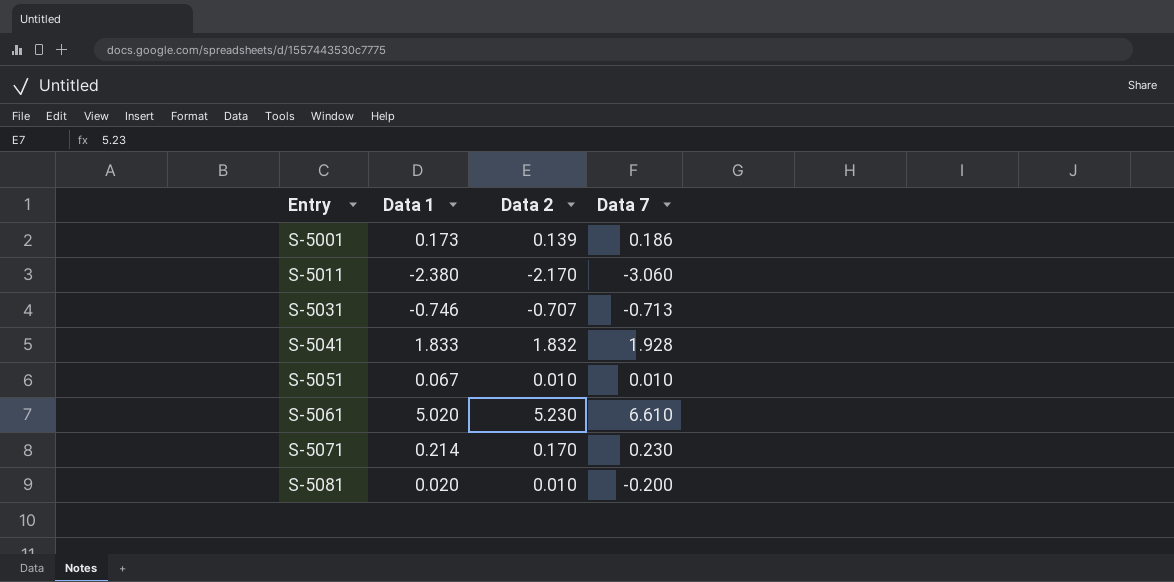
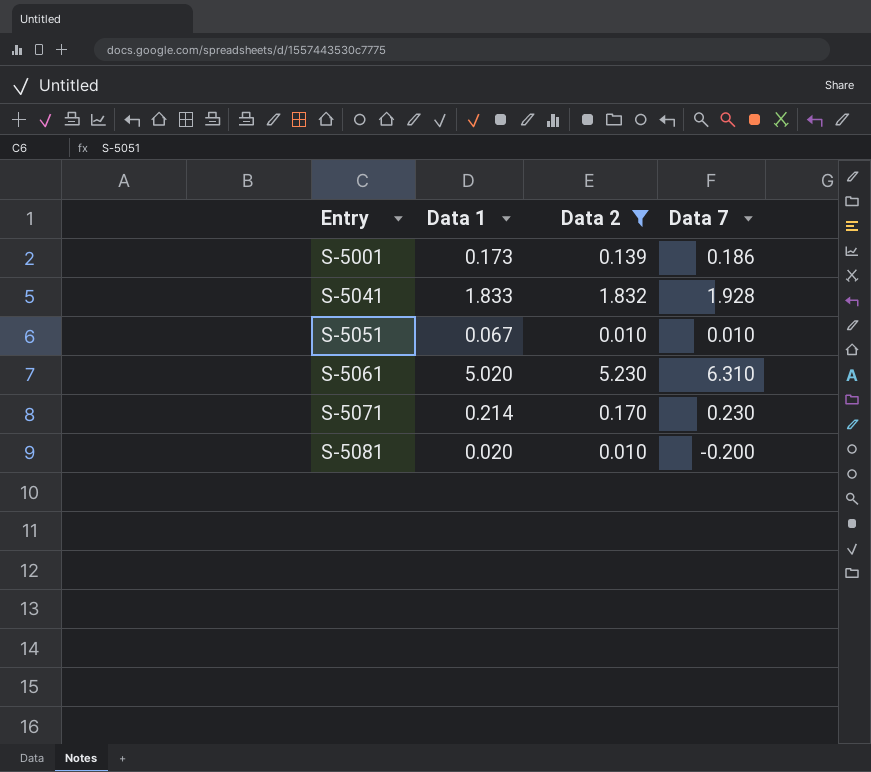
filter: none -> Data 2 >= 0.010
S-5061 | Data 7: 6.610 -> 6.310

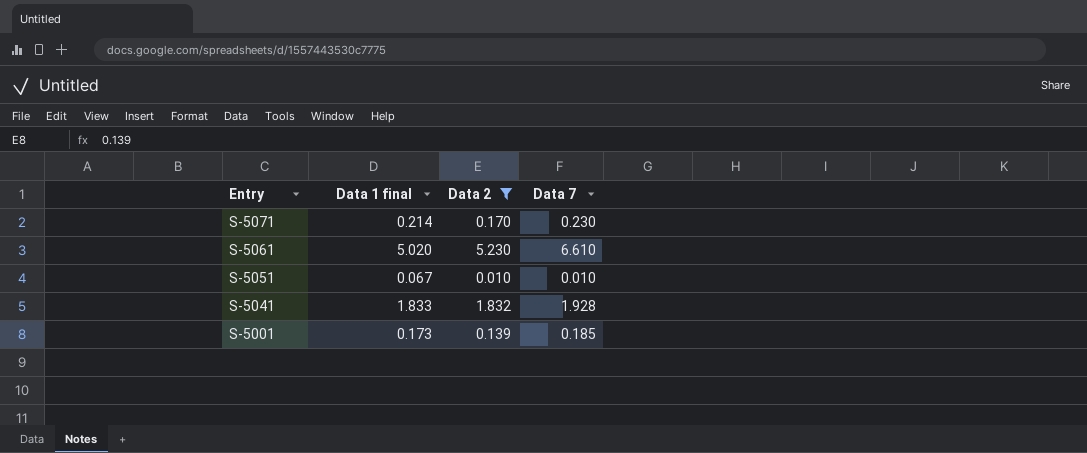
row order: Entry ascending -> Entry descending
column name: Data 1 -> Data 1 final
row S-5081: 0.020 | 0.010 | -0.200 -> none
S-5061 | Data 7: 6.310 -> 6.610
S-5001 | Data 7: 0.186 -> 0.185

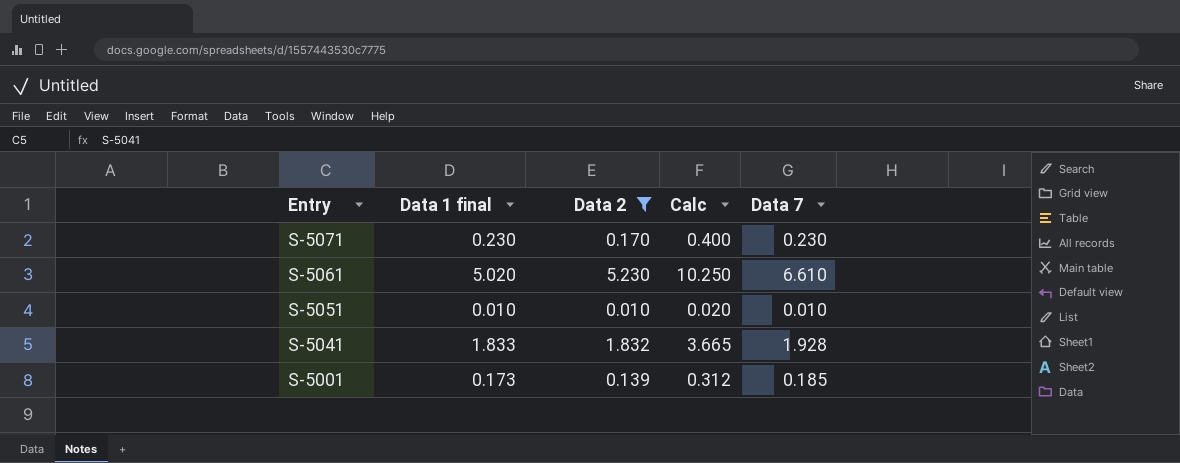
column Calc | formula: none -> [Data 1 final] + [Data 2]
S-5071 | Data 1 final: 0.214 -> 0.230
S-5051 | Data 1 final: 0.067 -> 0.010

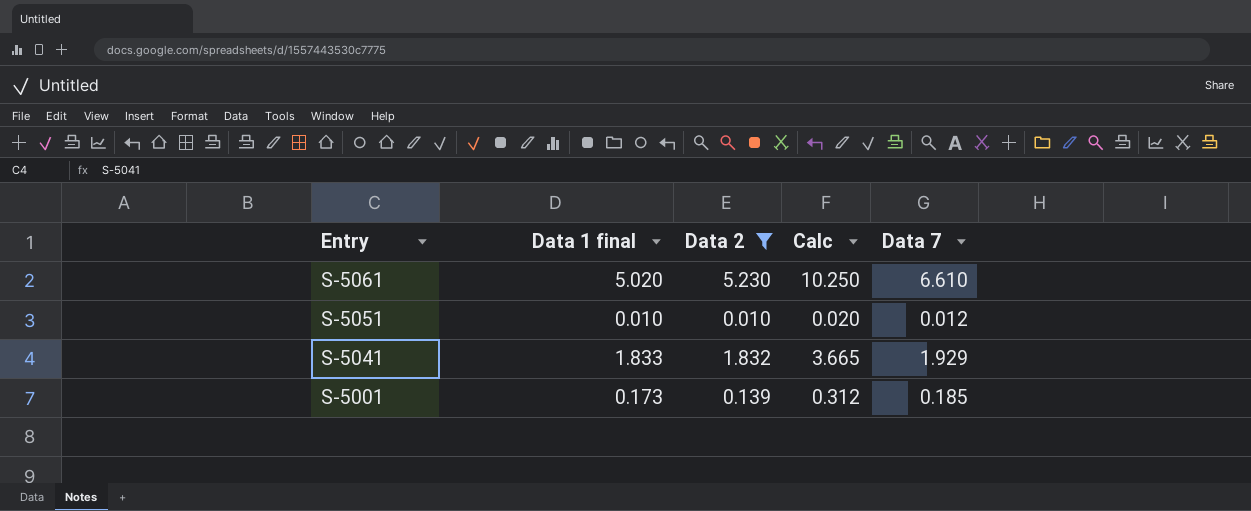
row S-5071: 0.230 | 0.170 | 0.400 | 0.230 -> none
S-5051 | Data 7: 0.010 -> 0.012
S-5041 | Data 7: 1.928 -> 1.929

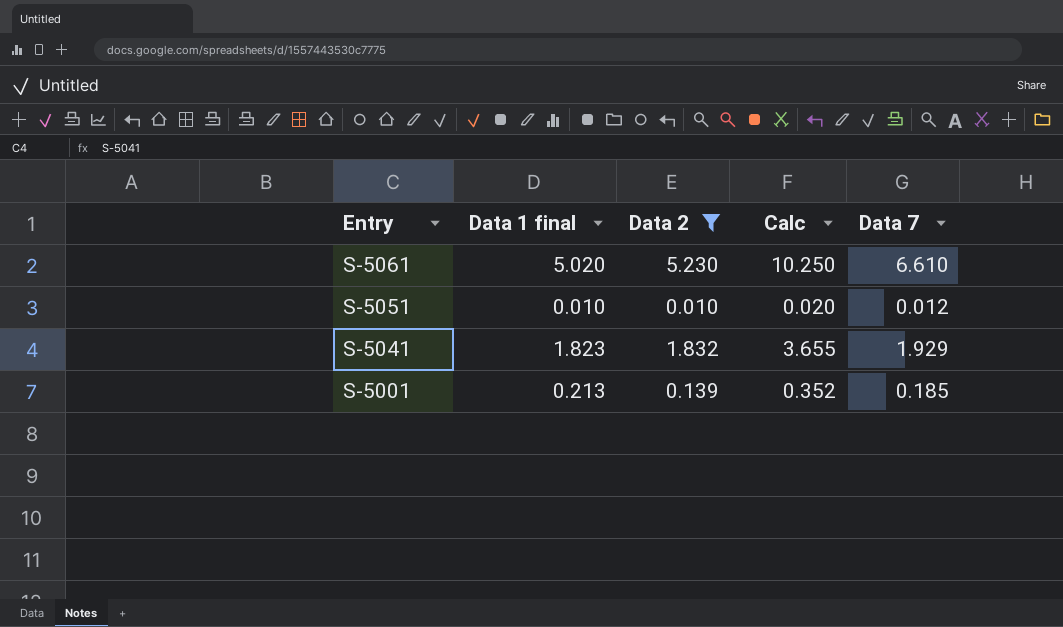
S-5041 | Data 1 final: 1.833 -> 1.823
S-5041 | Calc: 3.665 -> 3.655
S-5001 | Data 1 final: 0.173 -> 0.213
S-5001 | Calc: 0.312 -> 0.352

